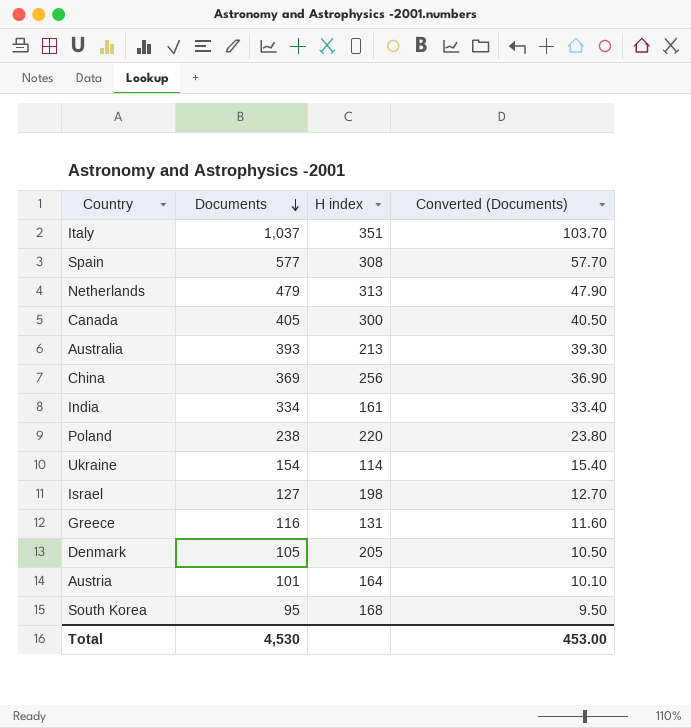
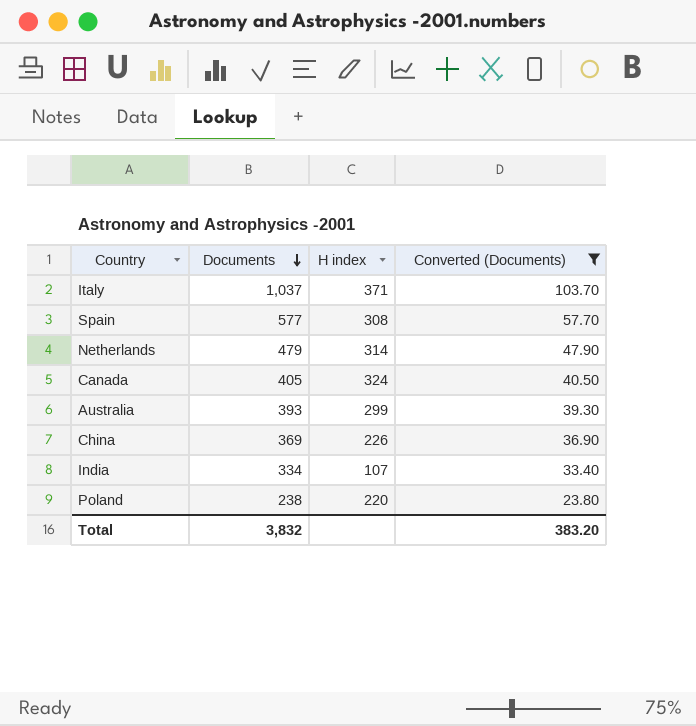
filter: none -> Converted (Documents) >= 23.80
Italy | H index: 351 -> 371
Netherlands | H index: 313 -> 314
Canada | H index: 300 -> 324
Australia | H index: 213 -> 299
China | H index: 256 -> 226
India | H index: 161 -> 107
Total | Documents: 4,530 -> 3,832
Total | Converted (Documents): 453.00 -> 383.20

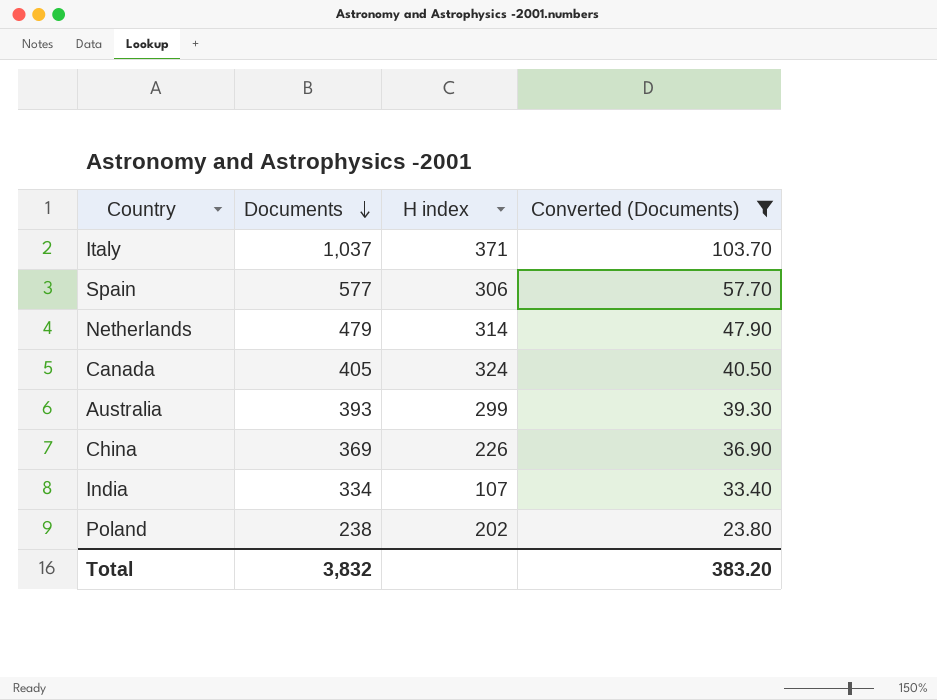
Spain | H index: 308 -> 306
Poland | H index: 220 -> 202

